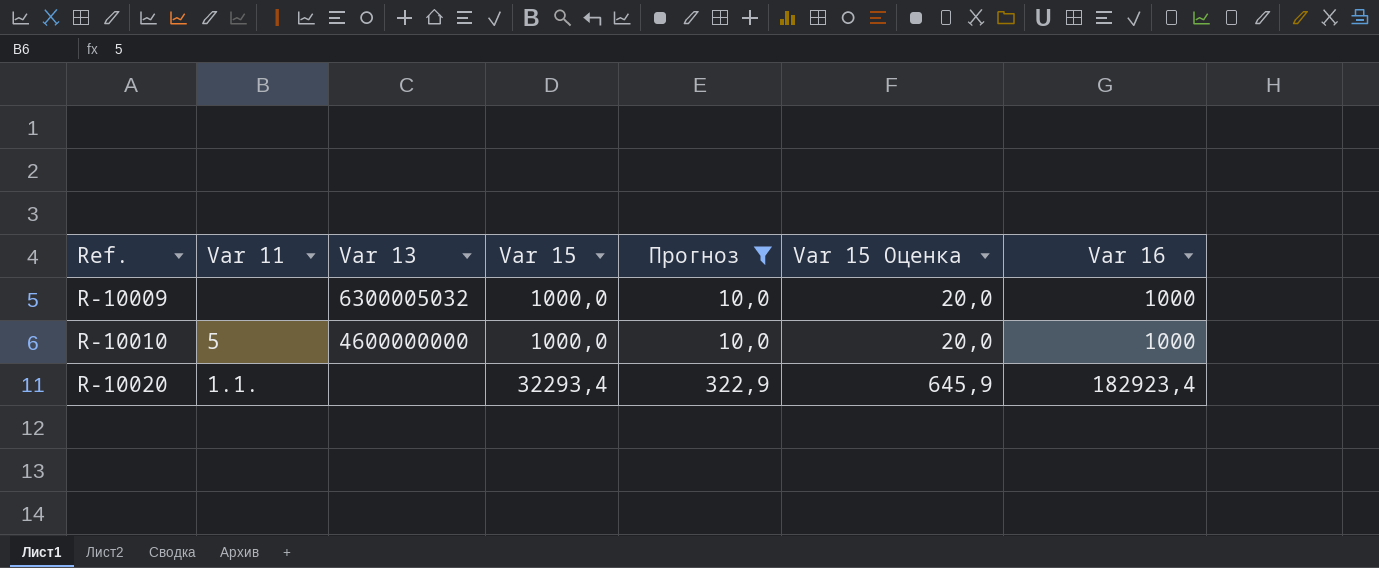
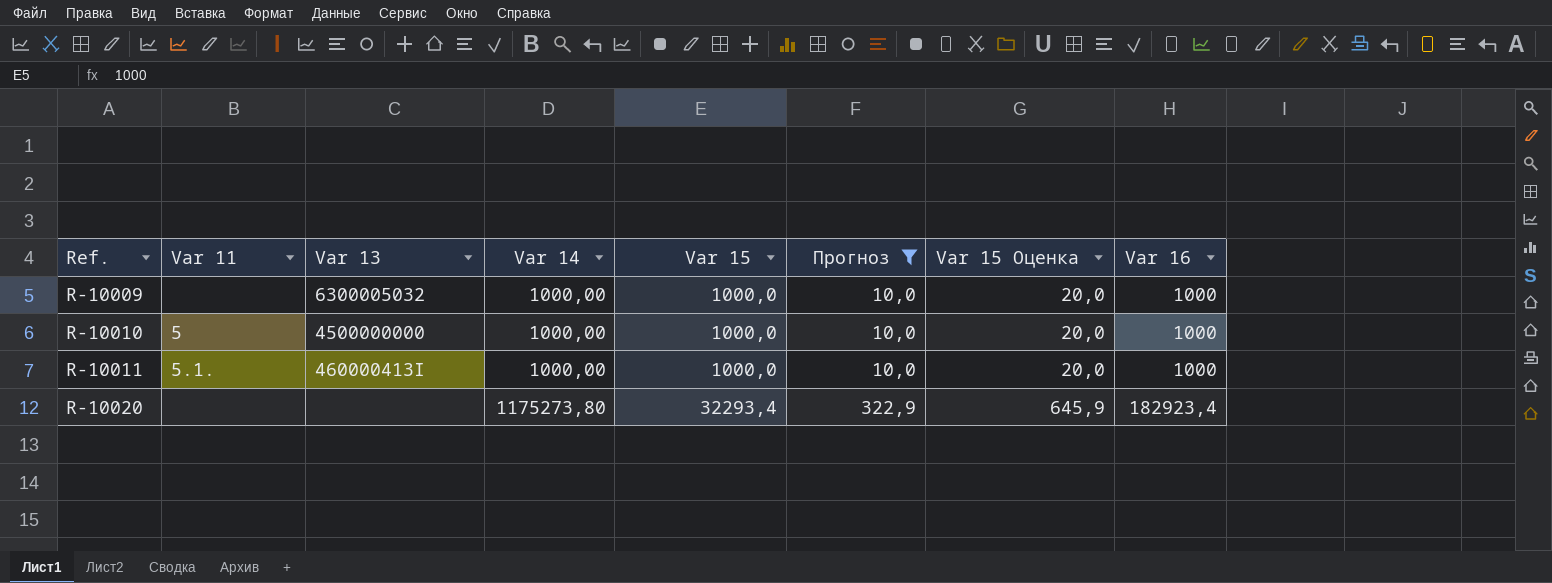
column Var 14 | position: none -> 4
R-10010 | Var 13: 4600000000 -> 4500000000
row R-10011: none -> 5.1. | 460000413I | 1000,00 | 1000,0 | 10,0 | 20,0 | 1000
R-10020 | Var 11: 1.1. -> none

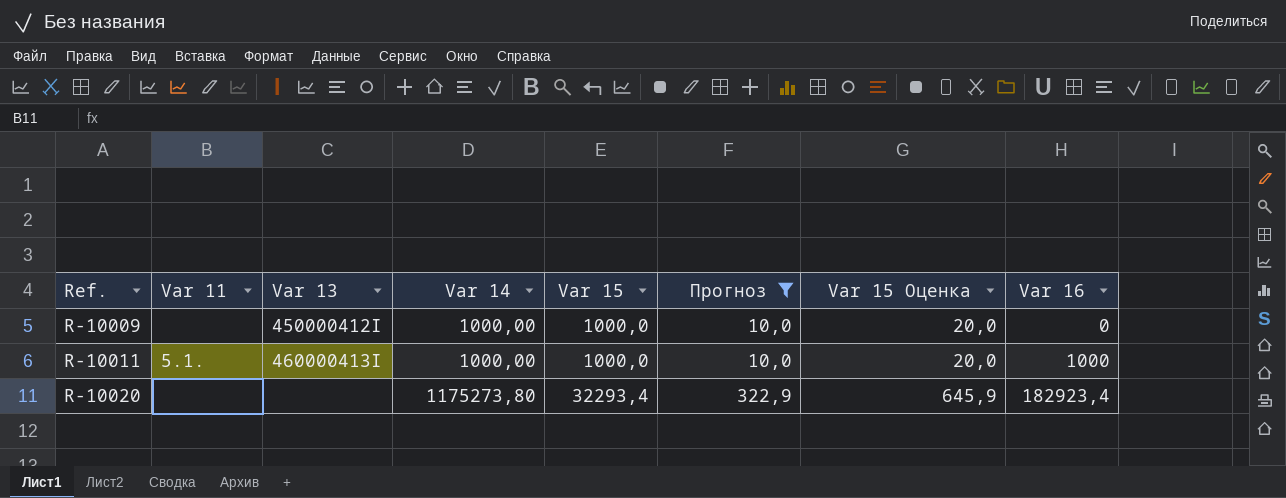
row R-10010: 5 | 4500000000 | 1000,00 | 1000,0 | 10,0 | 20,0 | 1000 -> none
R-10009 | Var 13: 6300005032 -> 450000412I
R-10009 | Var 16: 1000 -> 0

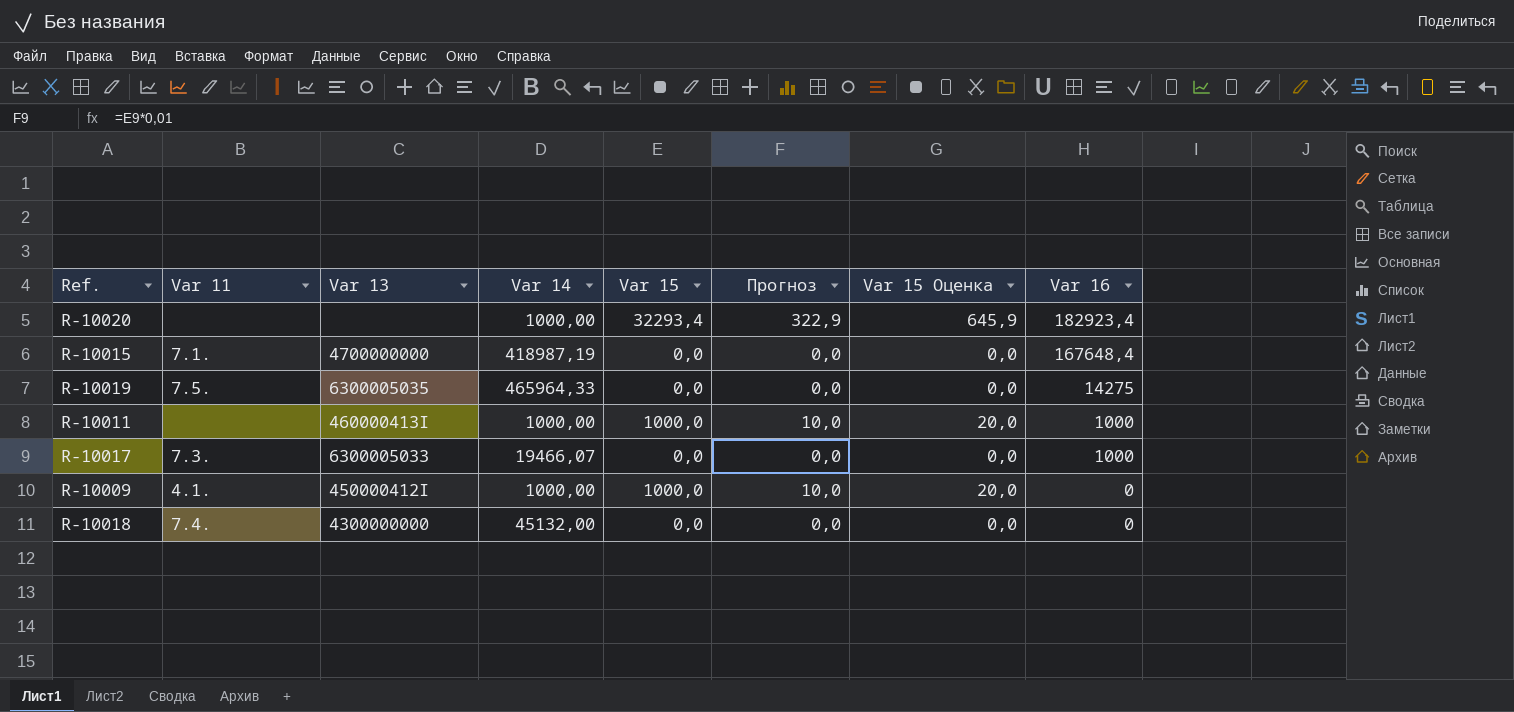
filter: Прогноз != 0,0 -> none
row order: Ref. ascending -> Var 16 descending
R-10020 | Var 14: 1175273,80 -> 1000,00
R-10011 | Var 11: 5.1. -> none
R-10009 | Var 11: none -> 4.1.

